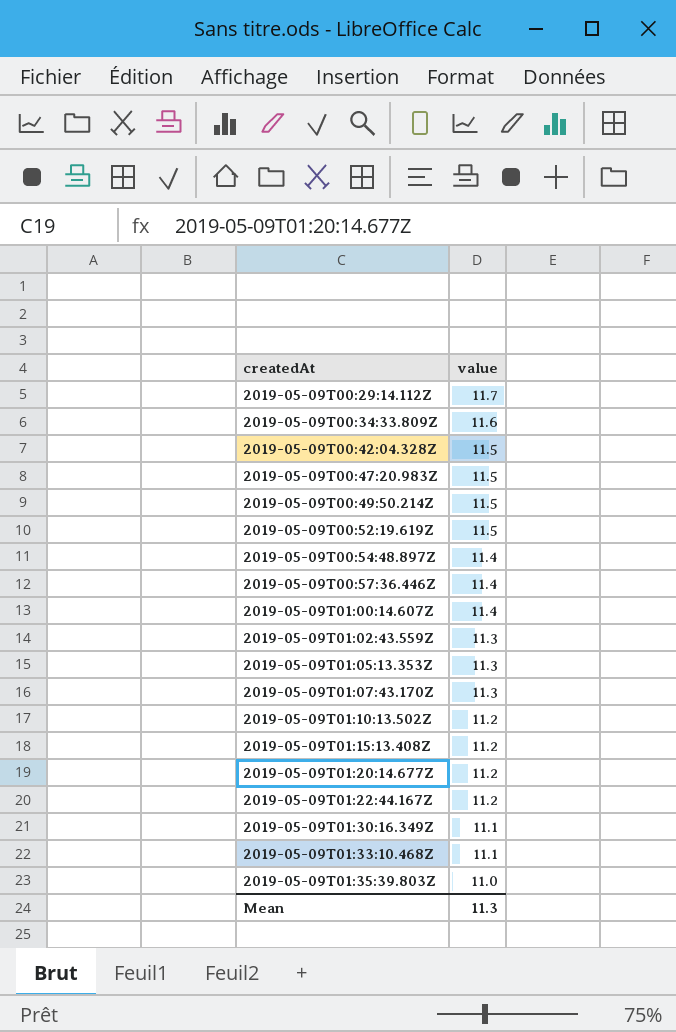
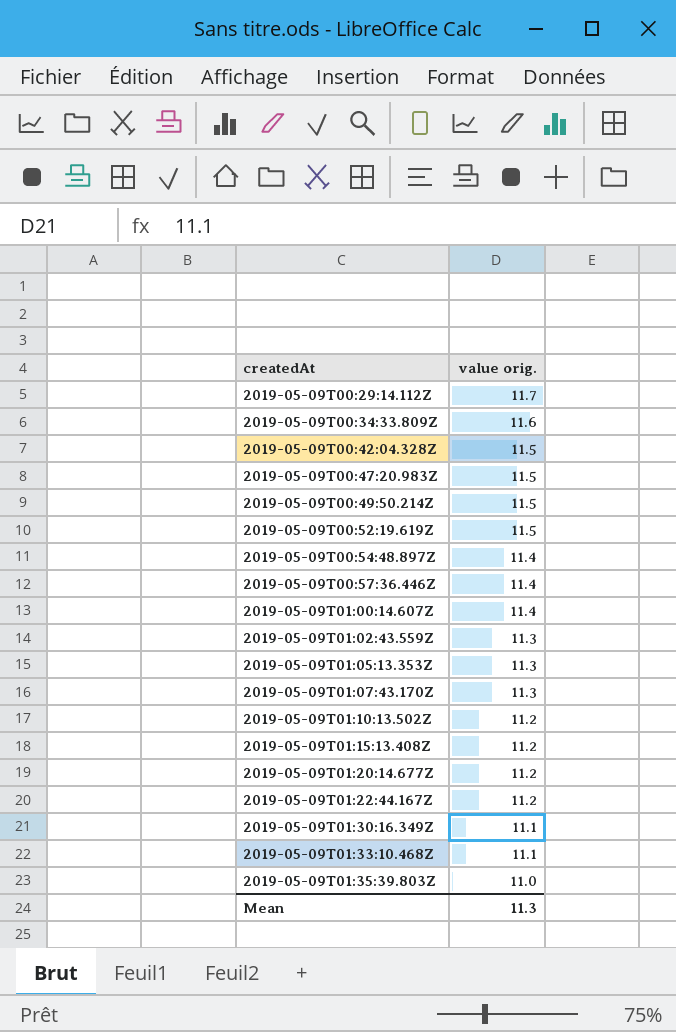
column name: value -> value orig.

